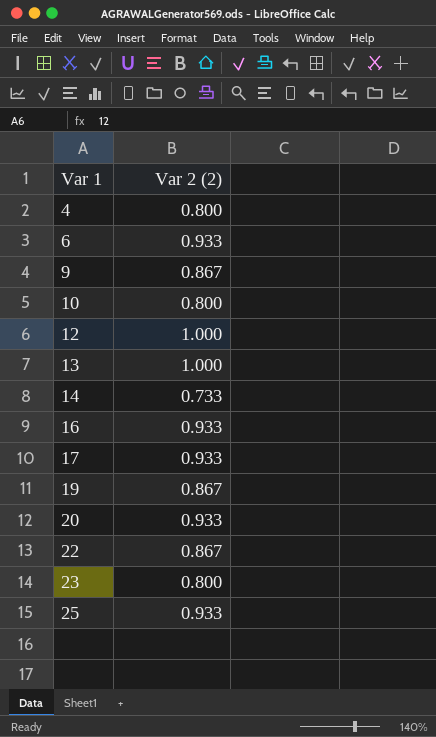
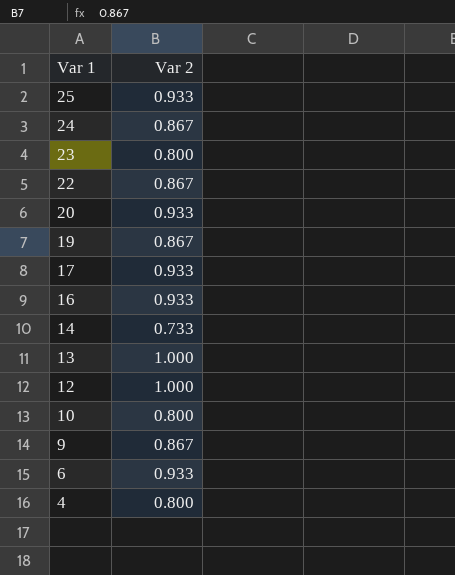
row order: Var 1 ascending -> Var 1 descending
column name: Var 2 (2) -> Var 2
row 24: none -> 0.867

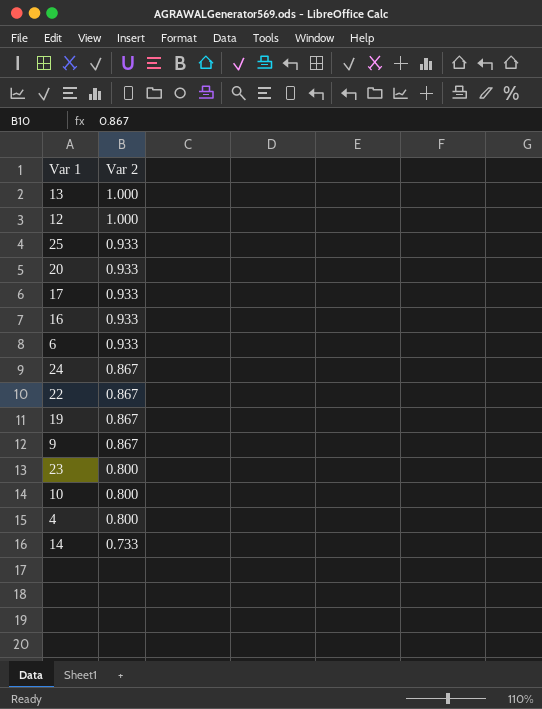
row order: Var 1 descending -> Var 2 descending

